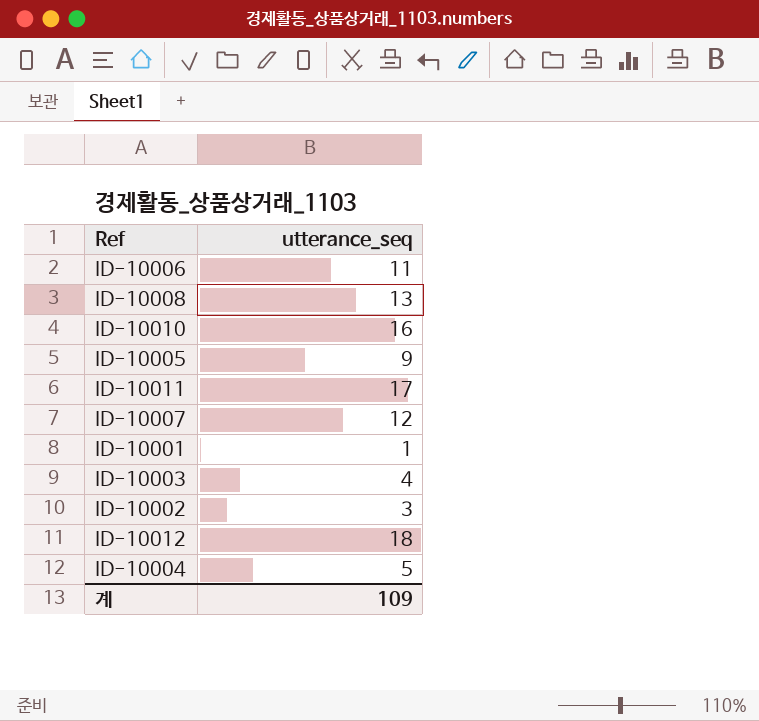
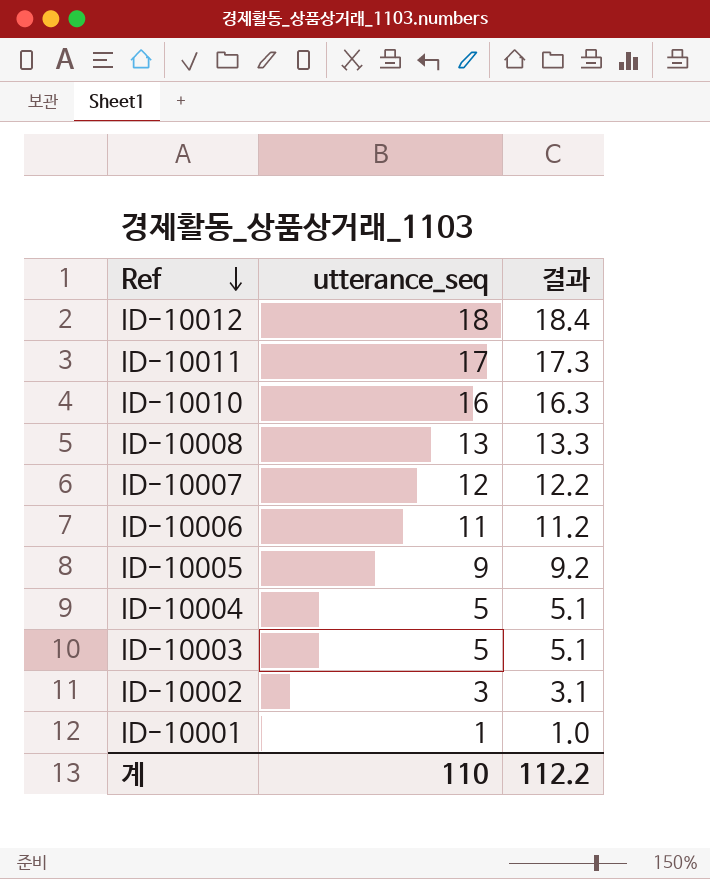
row order: none -> Ref descending
column 결과 | formula: none -> [utterance_seq] * 1.02
ID-10003 | utterance_seq: 4 -> 5
계 | utterance_seq: 109 -> 110

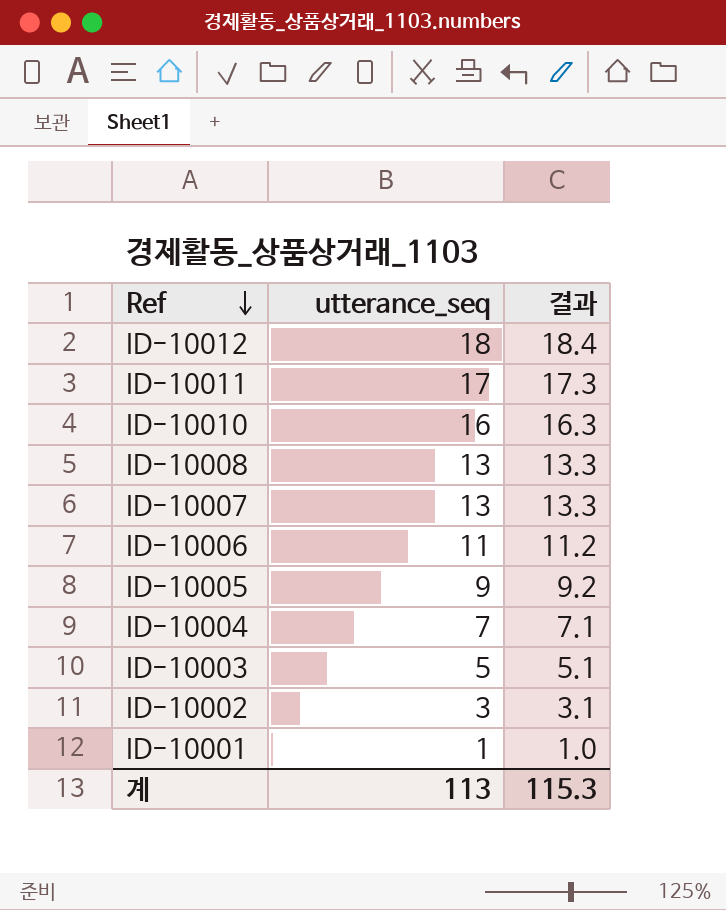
ID-10007 | utterance_seq: 12 -> 13
ID-10007 | 결과: 12.2 -> 13.3
ID-10004 | utterance_seq: 5 -> 7
ID-10004 | 결과: 5.1 -> 7.1
계 | utterance_seq: 110 -> 113
계 | 결과: 112.2 -> 115.3

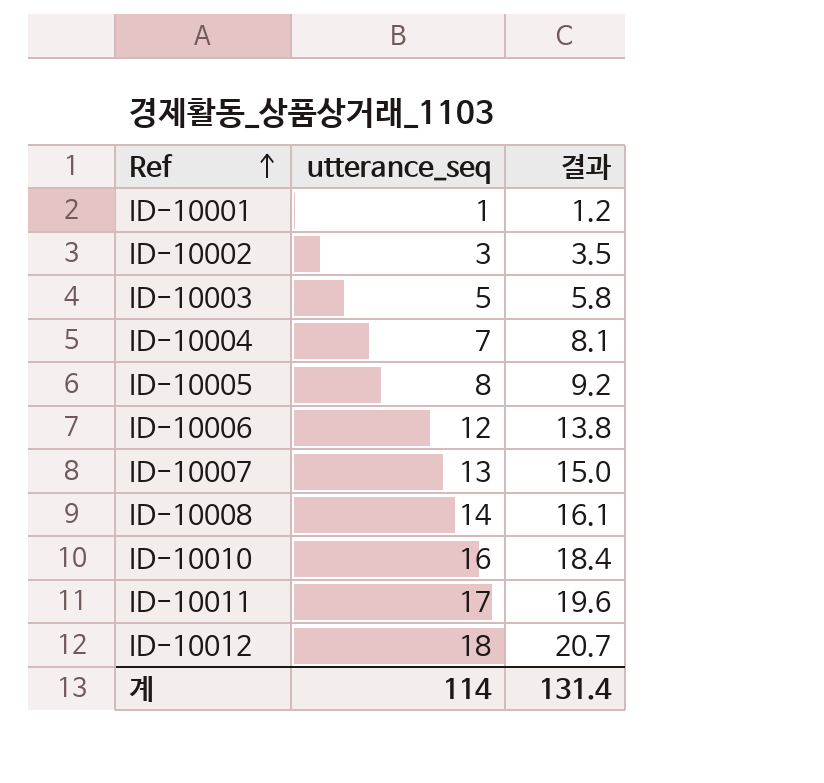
row order: Ref descending -> Ref ascending
column 결과 | formula: [utterance_seq] * 1.02 -> [utterance_seq] * 1.15
ID-10005 | utterance_seq: 9 -> 8
ID-10006 | utterance_seq: 11 -> 12
ID-10008 | utterance_seq: 13 -> 14
계 | utterance_seq: 113 -> 114
계 | 결과: 115.3 -> 131.4

